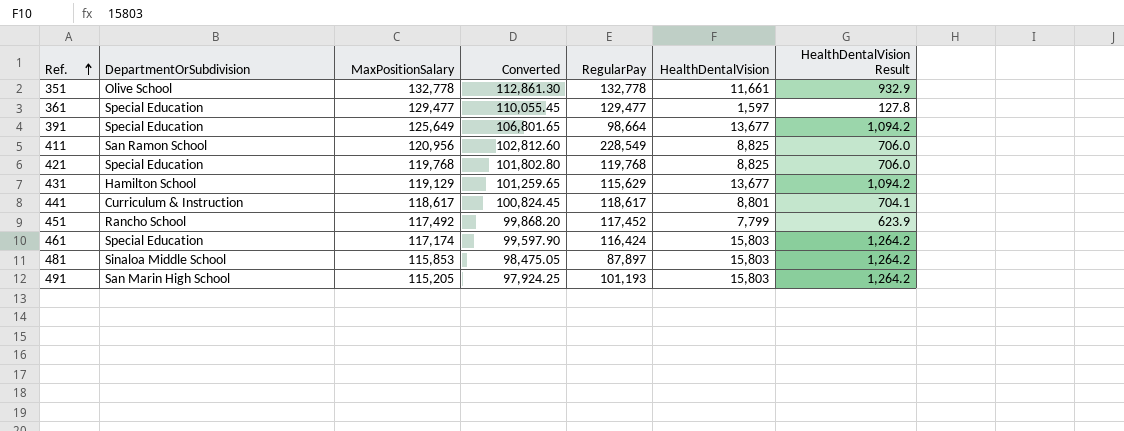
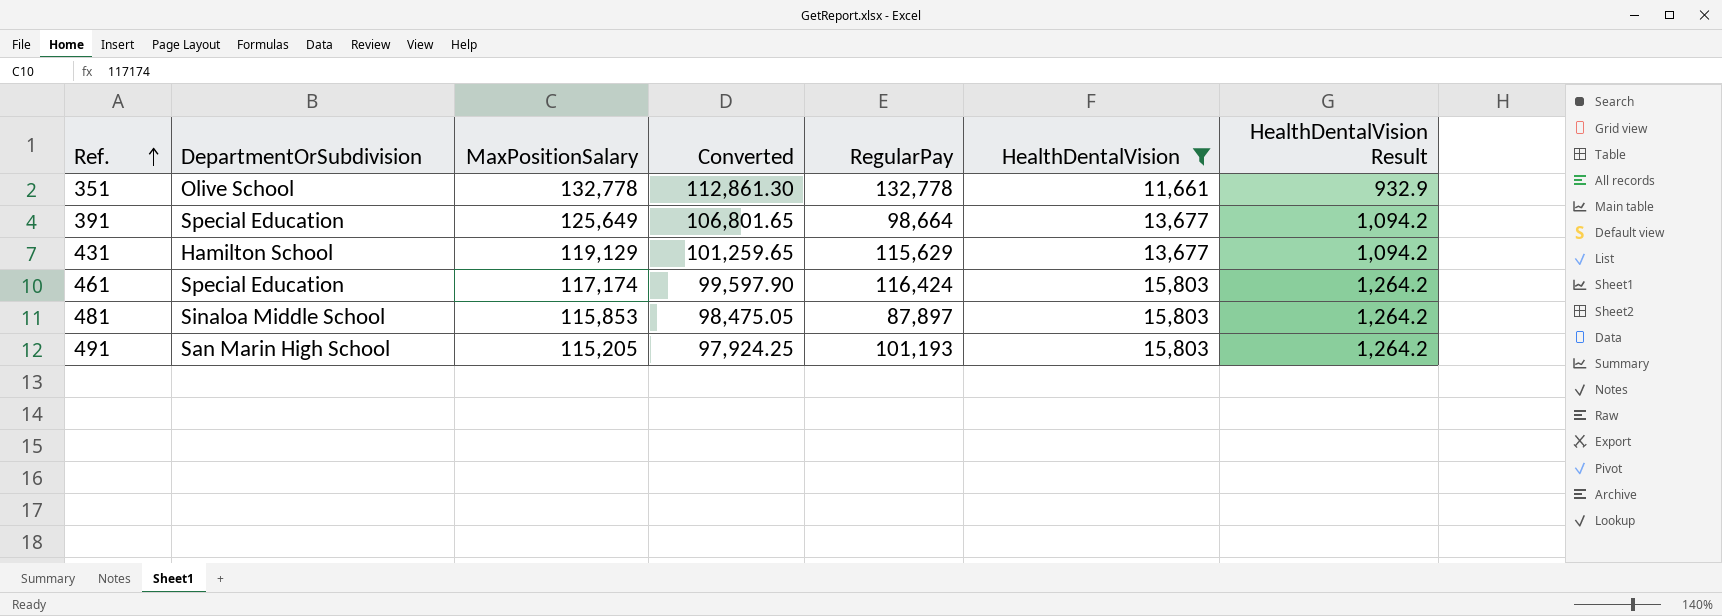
filter: none -> HealthDentalVision >= 11,661

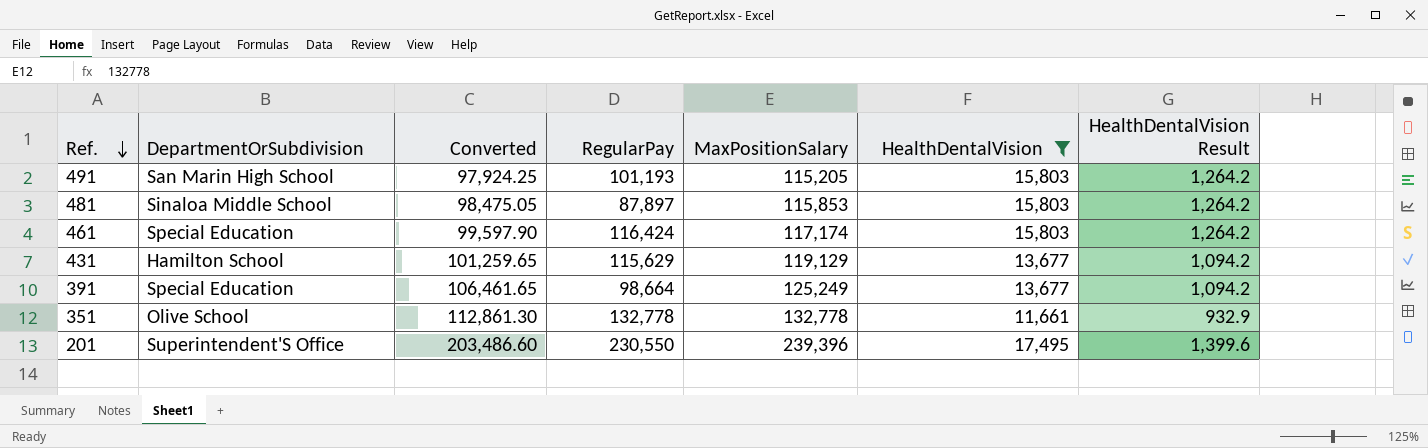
row order: Ref. ascending -> Ref. descending
column MaxPositionSalary | position: 3 -> 5
391 | Converted: 106,801.65 -> 106,461.65
391 | MaxPositionSalary: 125,649 -> 125,249
row 201: none -> Superintendent'S Office | 203,486.60 | 230,550 | 239,396 | 17,495 | 1,399.6

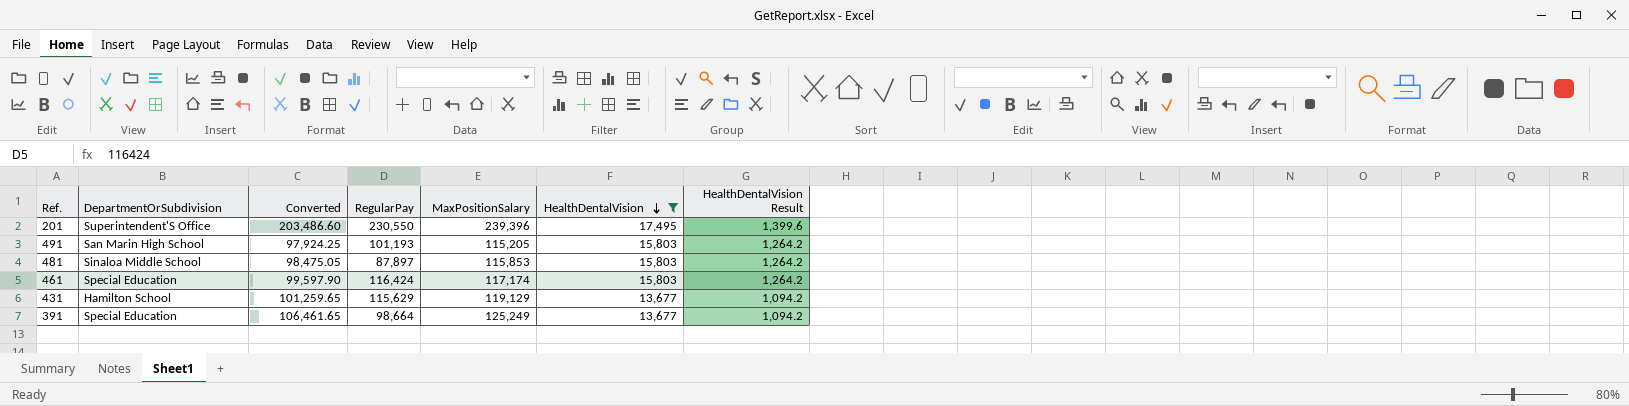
row order: Ref. descending -> HealthDentalVision descending
row 351: Olive School | 112,861.30 | 132,778 | 132,778 | 11,661 | 932.9 -> none

